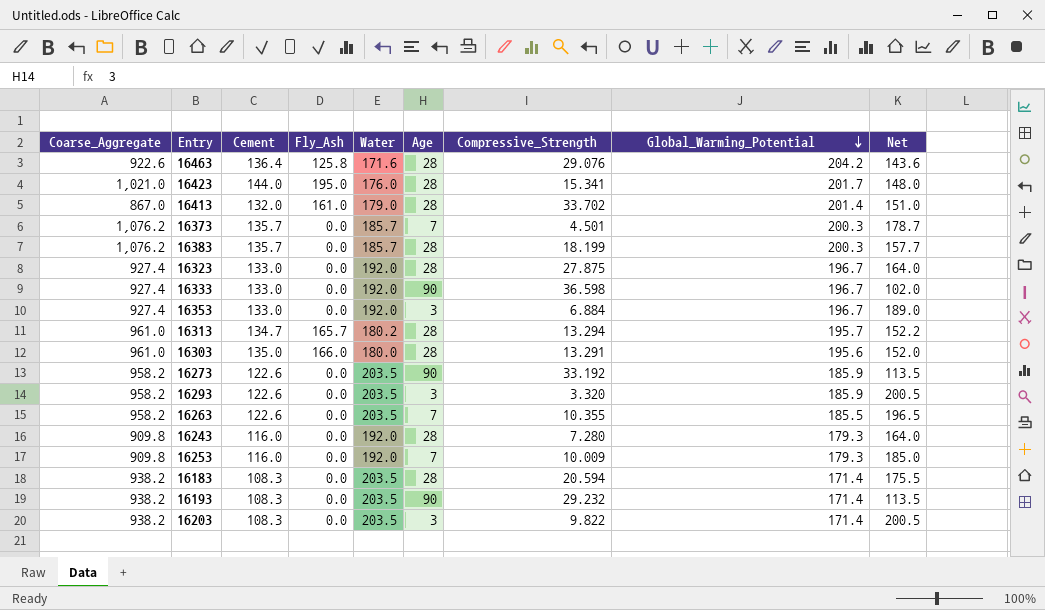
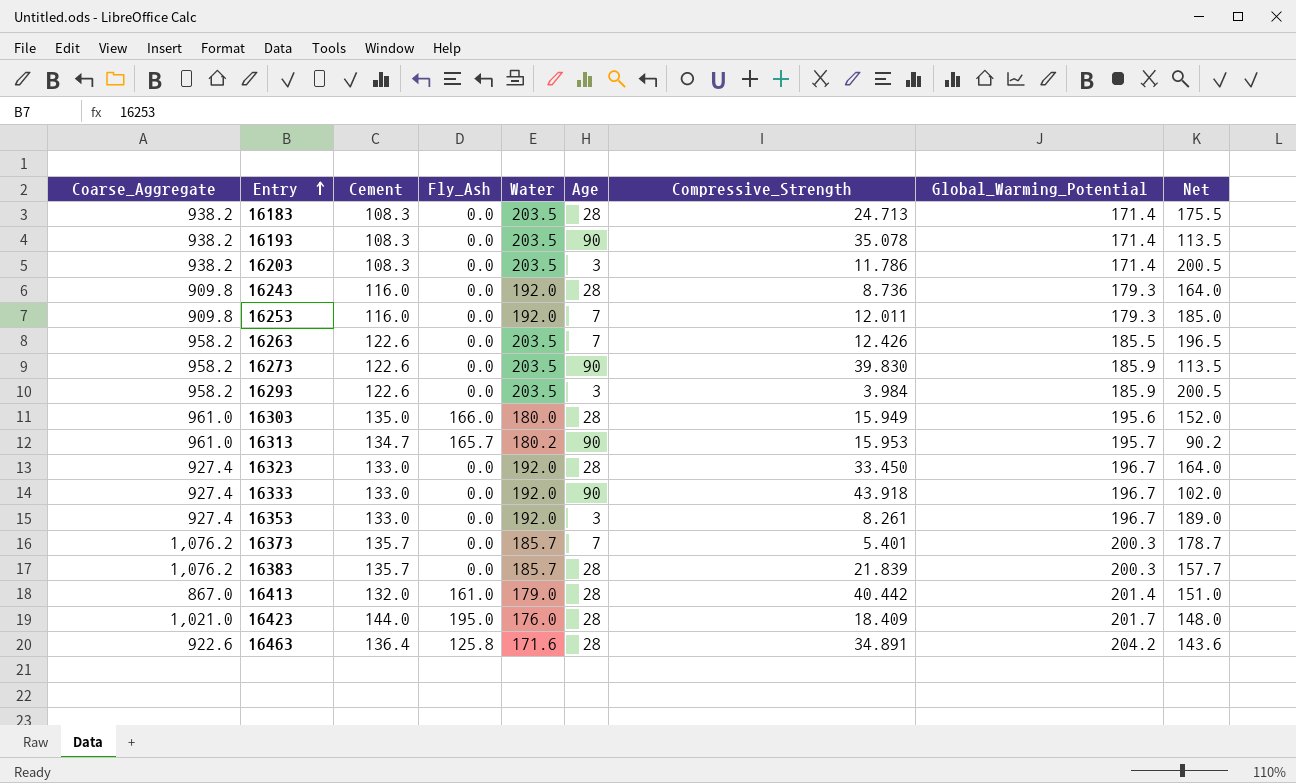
row order: Global_Warming_Potential descending -> Entry ascending
16183 | Compressive_Strength: 20.594 -> 24.713
16193 | Compressive_Strength: 29.232 -> 35.078
16203 | Compressive_Strength: 9.822 -> 11.786
16243 | Compressive_Strength: 7.280 -> 8.736
16253 | Compressive_Strength: 10.009 -> 12.011
16263 | Compressive_Strength: 10.355 -> 12.426
16273 | Compressive_Strength: 33.192 -> 39.830
16293 | Compressive_Strength: 3.320 -> 3.984
16303 | Compressive_Strength: 13.291 -> 15.949
16313 | Age: 28 -> 90
16313 | Compressive_Strength: 13.294 -> 15.953
16313 | Net: 152.2 -> 90.2
16323 | Compressive_Strength: 27.875 -> 33.450
16333 | Compressive_Strength: 36.598 -> 43.918
16353 | Compressive_Strength: 6.884 -> 8.261
16373 | Compressive_Strength: 4.501 -> 5.401
16383 | Compressive_Strength: 18.199 -> 21.839
16413 | Compressive_Strength: 33.702 -> 40.442
16423 | Compressive_Strength: 15.341 -> 18.409
16463 | Compressive_Strength: 29.076 -> 34.891

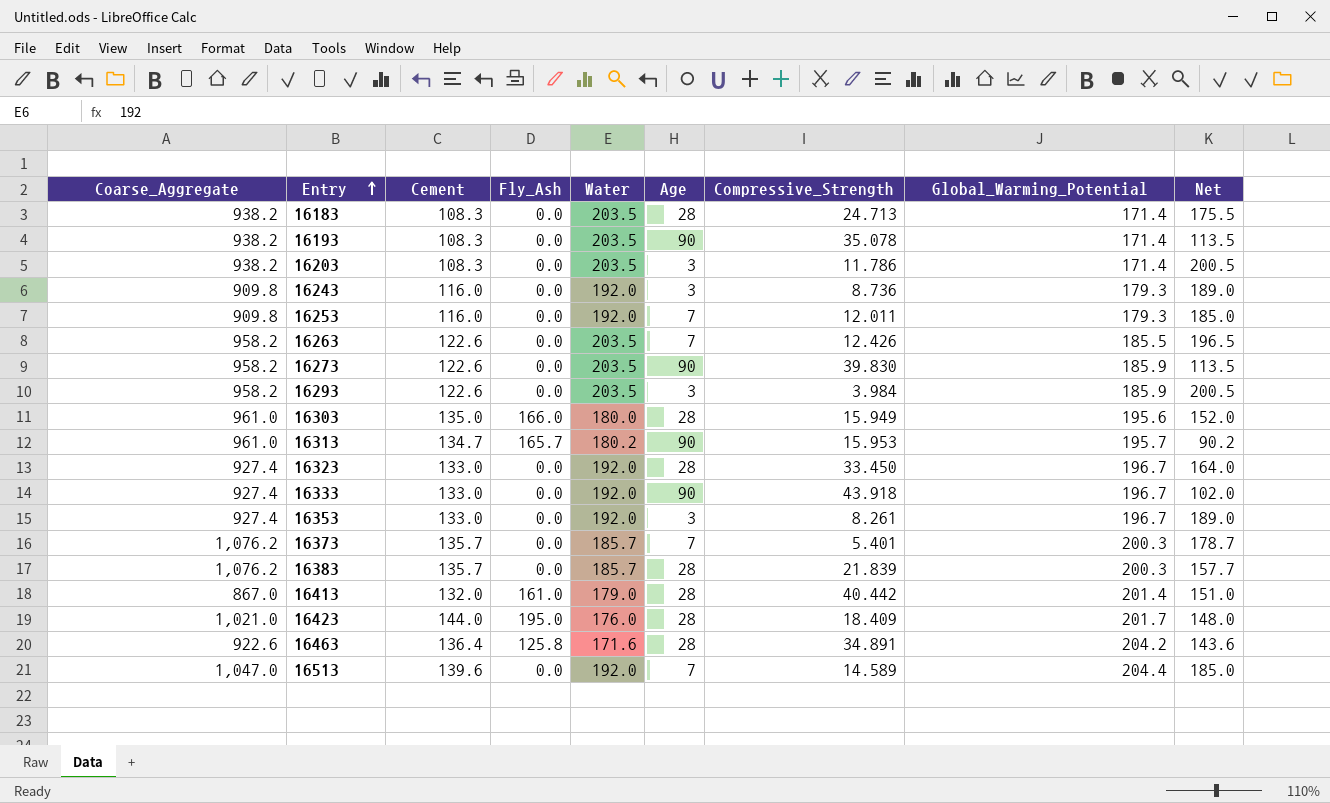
16243 | Age: 28 -> 3
16243 | Net: 164.0 -> 189.0
row 16513: none -> 1,047.0 | 139.6 | 0.0 | 192.0 | 7 | 14.589 | 204.4 | 185.0

